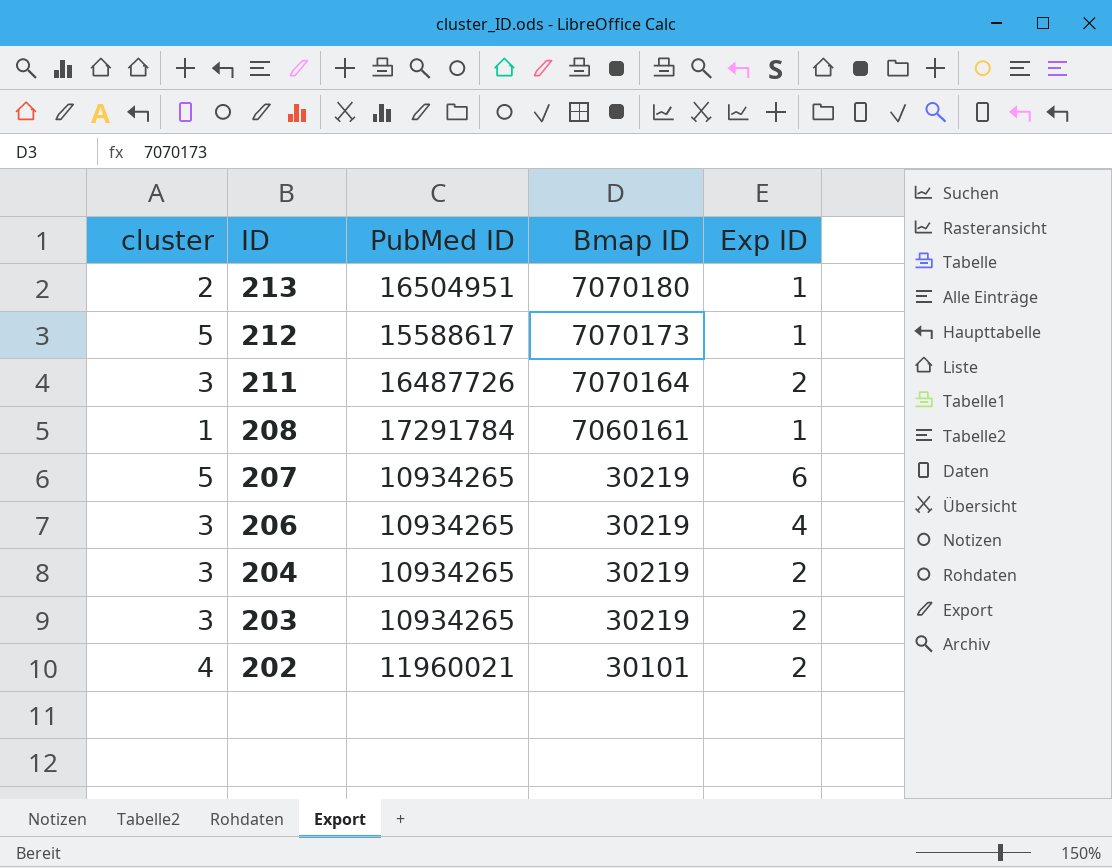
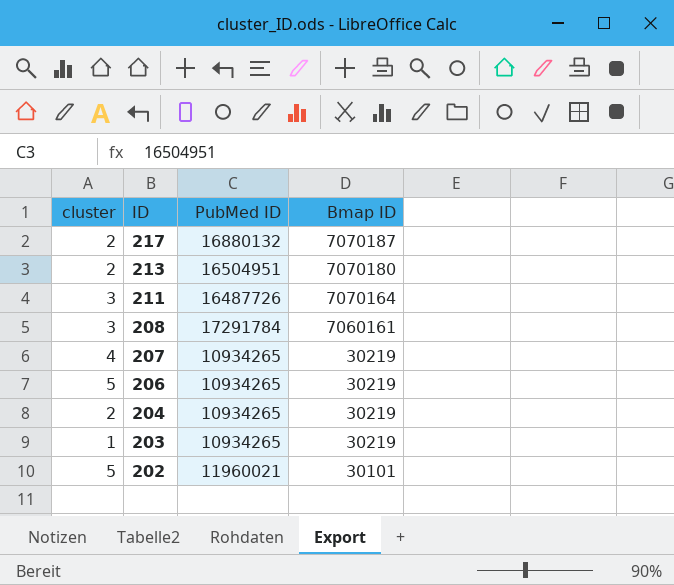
column Exp ID | position: 5 -> none
row 212: 5 | 15588617 | 7070173 | 1 -> none
row 217: none -> 2 | 16880132 | 7070187
208 | cluster: 1 -> 3
207 | cluster: 5 -> 4
206 | cluster: 3 -> 5
204 | cluster: 3 -> 2
203 | cluster: 3 -> 1
202 | cluster: 4 -> 5

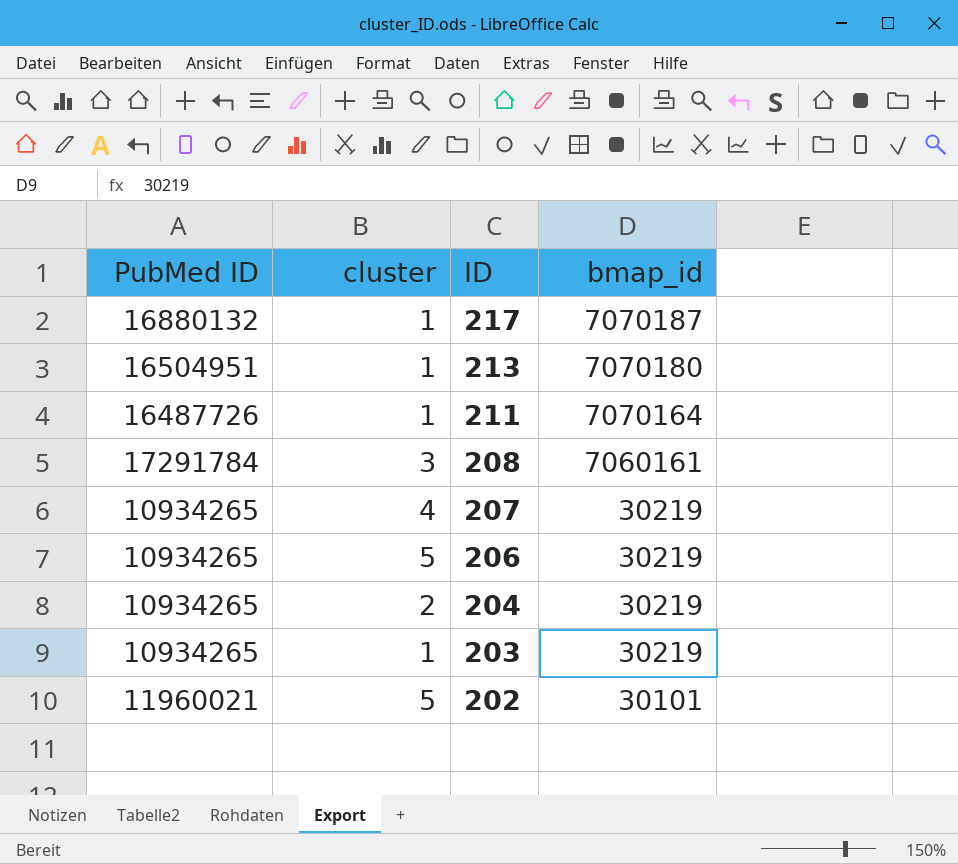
column PubMed ID | position: 3 -> 1
column name: Bmap ID -> bmap_id
217 | cluster: 2 -> 1
213 | cluster: 2 -> 1
211 | cluster: 3 -> 1

